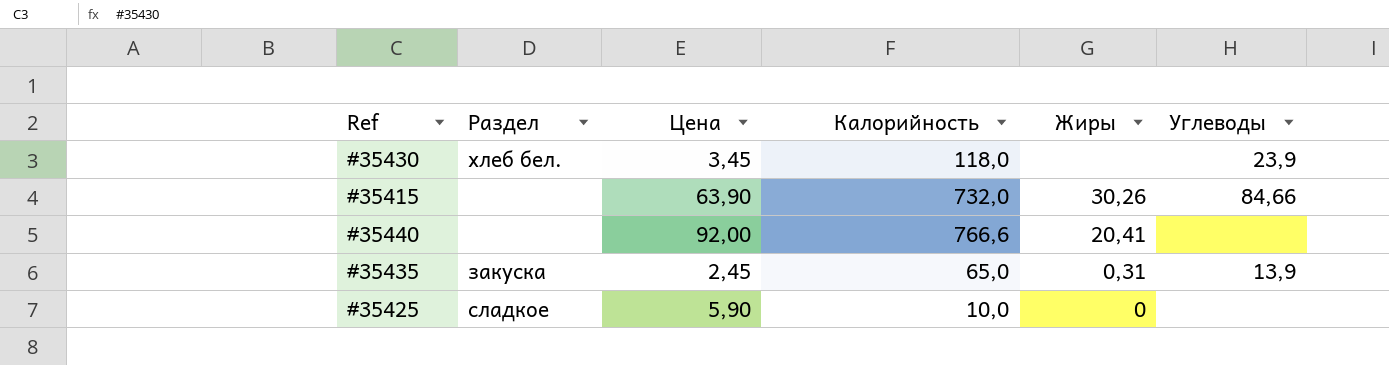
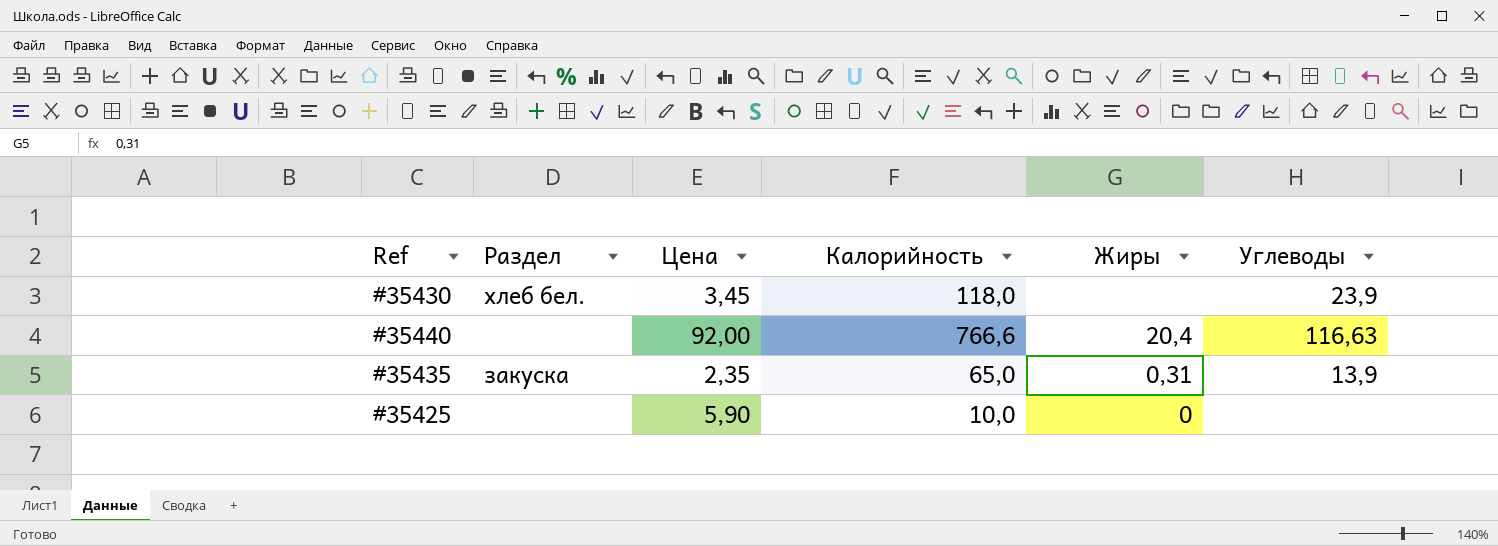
row #35415: none | 63,90 | 732,0 | 30,26 | 84,66 -> none
#35440 | Жиры: 20,41 -> 20,4
#35440 | Углеводы: none -> 116,63
#35435 | Цена: 2,45 -> 2,35
#35425 | Раздел: сладкое -> none

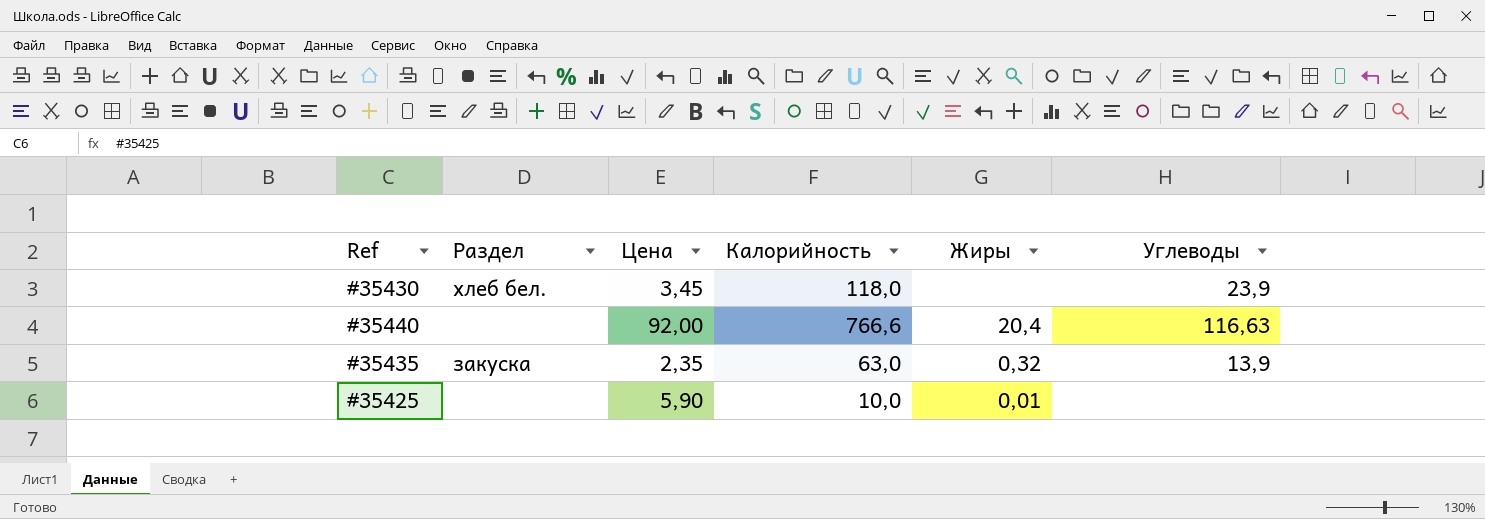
#35435 | Калорийность: 65,0 -> 63,0
#35435 | Жиры: 0,31 -> 0,32
#35425 | Жиры: 0 -> 0,01

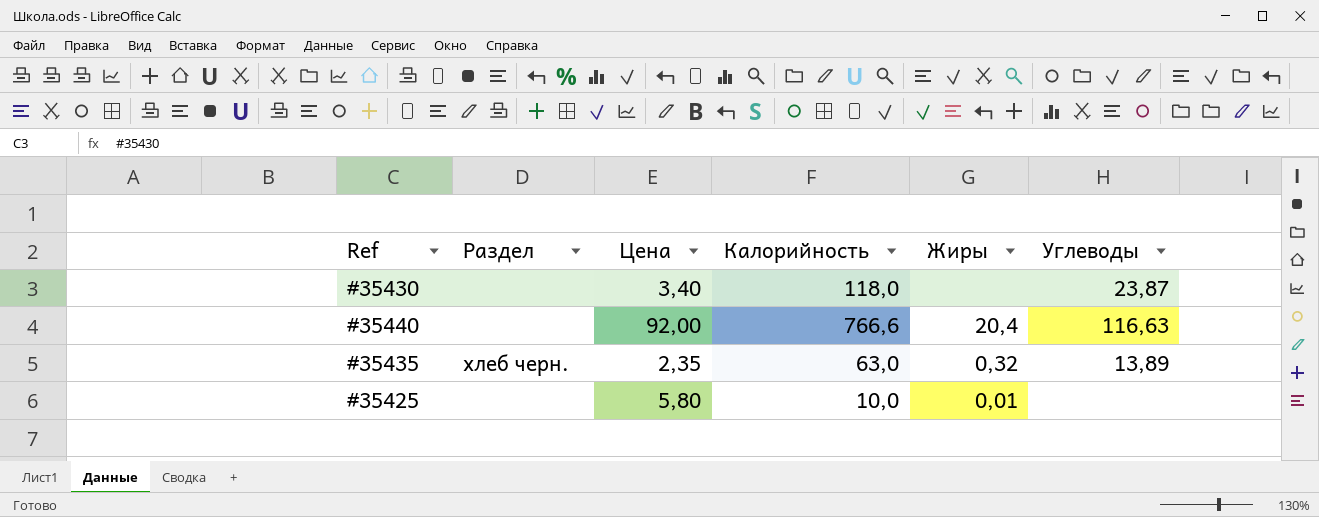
#35430 | Раздел: хлеб бел. -> none
#35430 | Цена: 3,45 -> 3,40
#35430 | Углеводы: 23,9 -> 23,87
#35435 | Раздел: закуска -> хлеб черн.
#35435 | Углеводы: 13,9 -> 13,89
#35425 | Цена: 5,90 -> 5,80

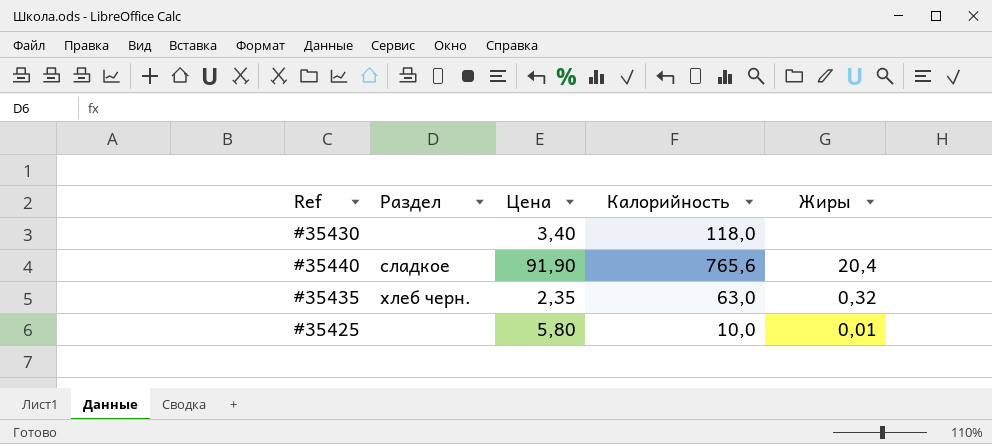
column Углеводы | position: 6 -> none
#35440 | Раздел: none -> сладкое
#35440 | Цена: 92,00 -> 91,90
#35440 | Калорийность: 766,6 -> 765,6

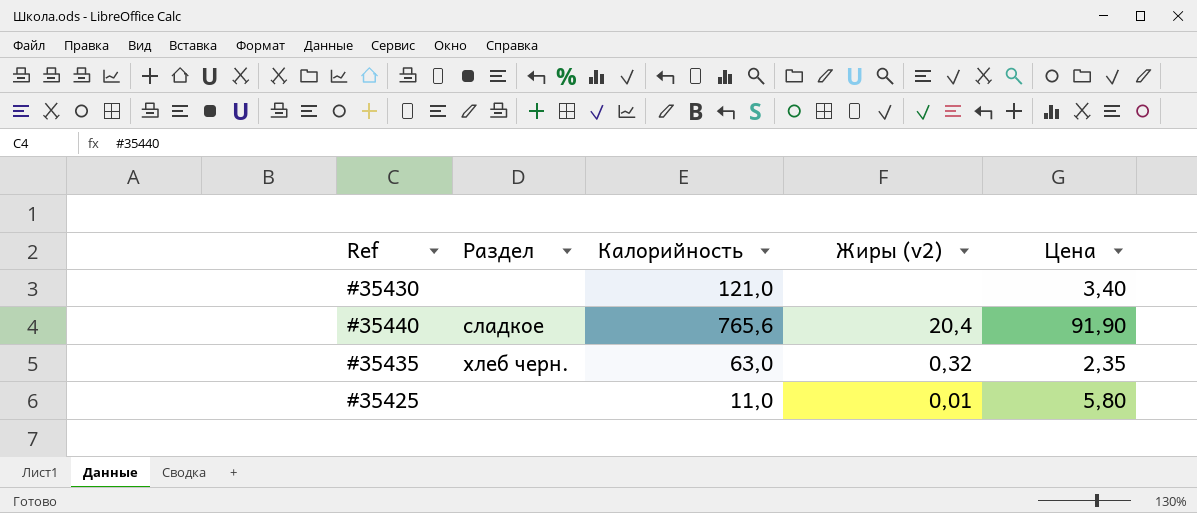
column name: Жиры -> Жиры (v2)
column Цена | position: 3 -> 5
#35430 | Калорийность: 118,0 -> 121,0
#35425 | Калорийность: 10,0 -> 11,0

